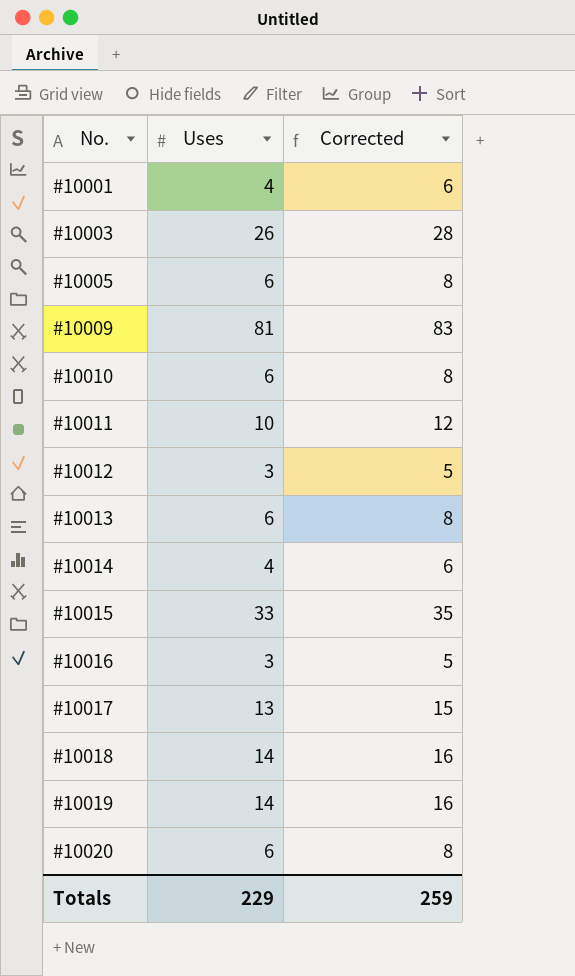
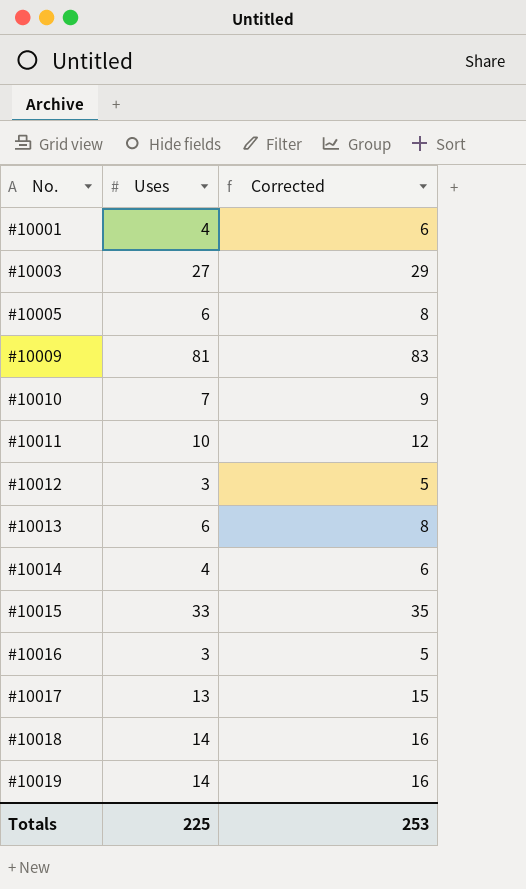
row #10020: 6 | 8 -> none
#10003 | Uses: 26 -> 27
#10003 | Corrected: 28 -> 29
#10010 | Uses: 6 -> 7
#10010 | Corrected: 8 -> 9
Totals | Uses: 229 -> 225
Totals | Corrected: 259 -> 253

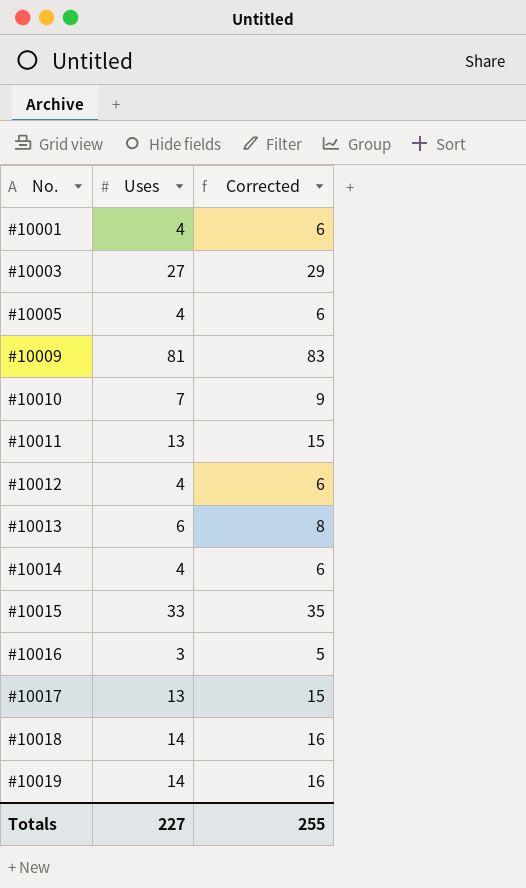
#10005 | Uses: 6 -> 4
#10005 | Corrected: 8 -> 6
#10011 | Uses: 10 -> 13
#10011 | Corrected: 12 -> 15
#10012 | Uses: 3 -> 4
#10012 | Corrected: 5 -> 6
Totals | Uses: 225 -> 227
Totals | Corrected: 253 -> 255

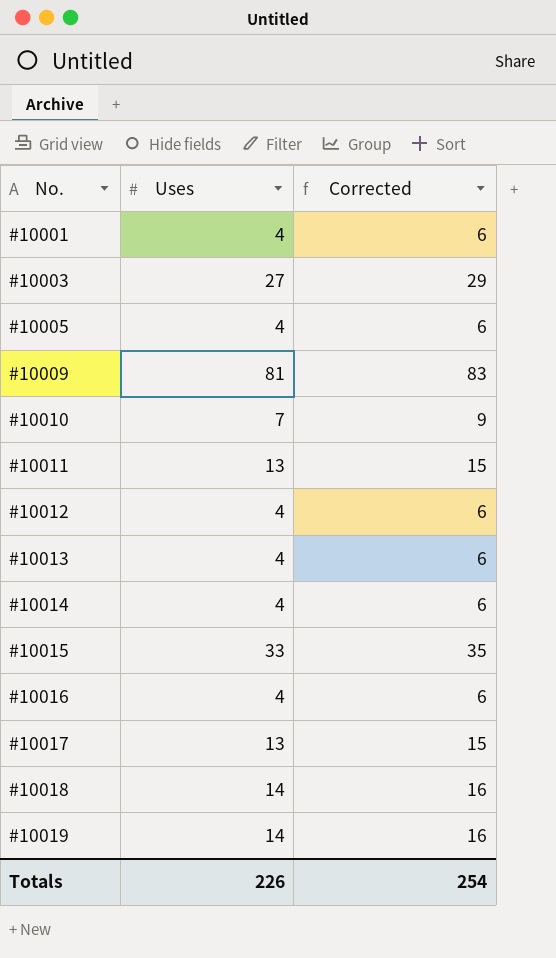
#10013 | Uses: 6 -> 4
#10013 | Corrected: 8 -> 6
#10016 | Uses: 3 -> 4
#10016 | Corrected: 5 -> 6
Totals | Uses: 227 -> 226
Totals | Corrected: 255 -> 254

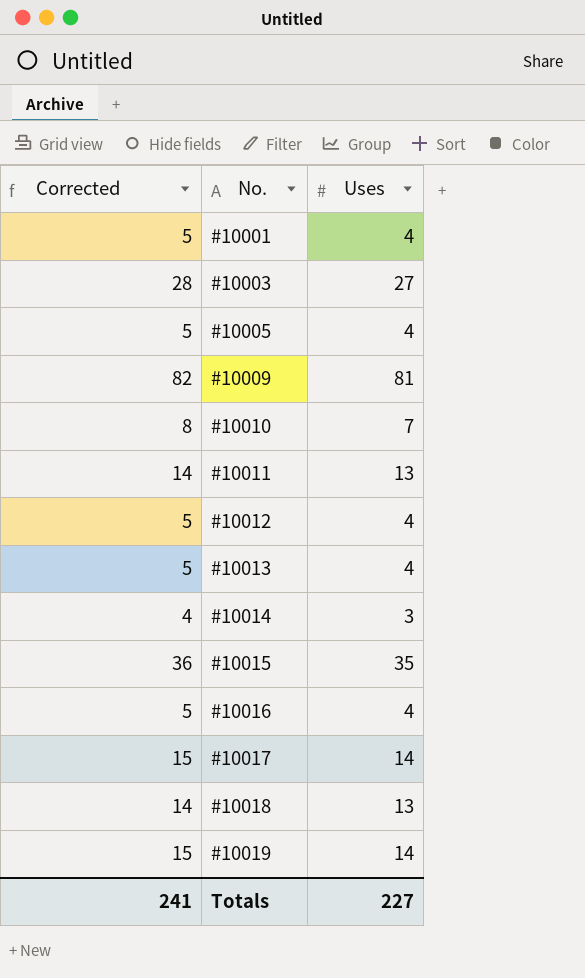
column Corrected | formula: [Uses] + 2 -> [Uses] + 1
column Corrected | position: 3 -> 1
#10014 | Uses: 4 -> 3
#10015 | Uses: 33 -> 35
#10017 | Uses: 13 -> 14
#10018 | Uses: 14 -> 13
Totals | Corrected: 254 -> 241
Totals | Uses: 226 -> 227

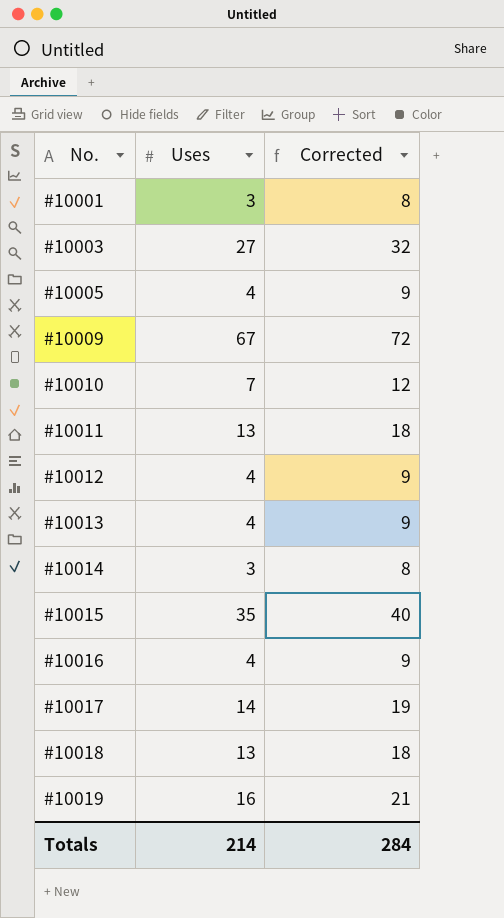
column Corrected | formula: [Uses] + 1 -> [Uses] + 5
column Corrected | position: 1 -> 3
#10001 | Uses: 4 -> 3
#10009 | Uses: 81 -> 67
#10019 | Uses: 14 -> 16
Totals | Uses: 227 -> 214
Totals | Corrected: 241 -> 284

